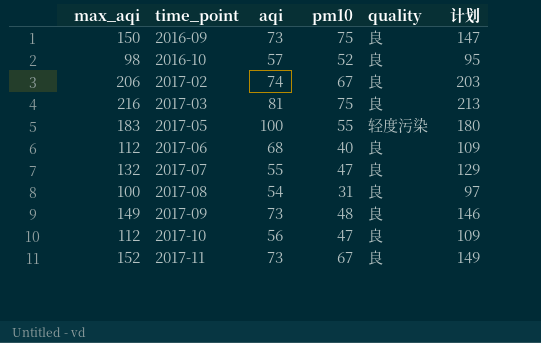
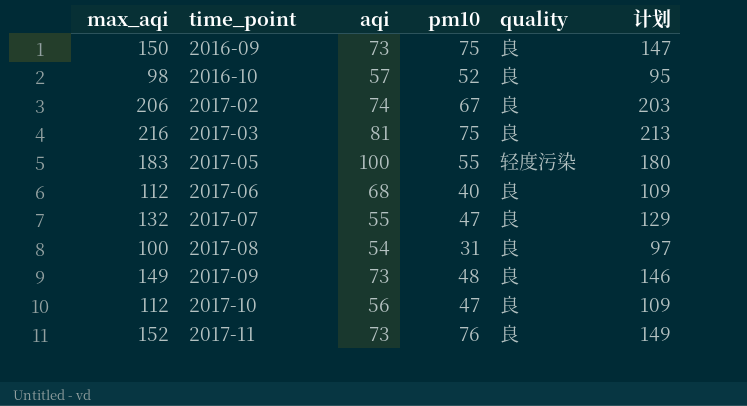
2017-11 | pm10: 67 -> 76

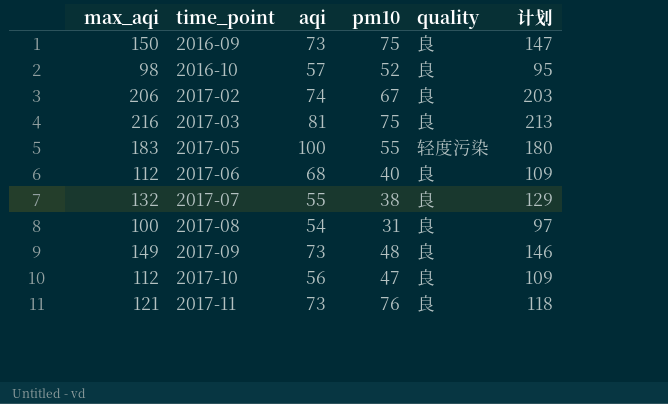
2017-07 | pm10: 47 -> 38
2017-11 | max_aqi: 152 -> 121
2017-11 | 计划: 149 -> 118

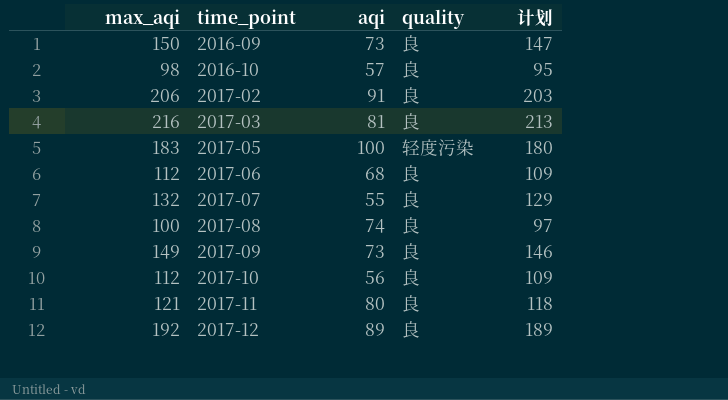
column pm10 | position: 4 -> none
2017-02 | aqi: 74 -> 91
2017-08 | aqi: 54 -> 74
2017-11 | aqi: 73 -> 80
row 2017-12: none -> 192 | 89 | 良 | 189

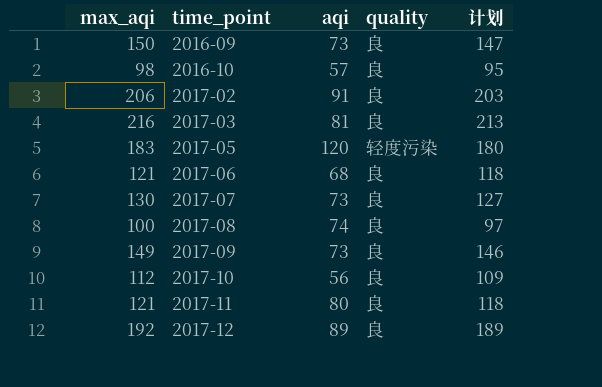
2017-05 | aqi: 100 -> 120
2017-06 | max_aqi: 112 -> 121
2017-06 | 计划: 109 -> 118
2017-07 | max_aqi: 132 -> 130
2017-07 | aqi: 55 -> 73
2017-07 | 计划: 129 -> 127

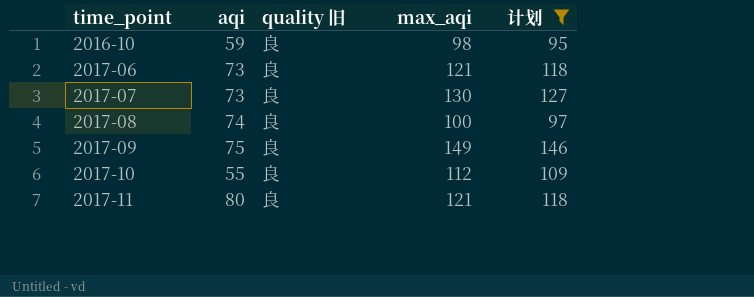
filter: none -> 计划 <= 146
column name: quality -> quality 旧
column max_aqi | position: 1 -> 4
2016-10 | aqi: 57 -> 59
2017-06 | aqi: 68 -> 73
2017-09 | aqi: 73 -> 75
2017-10 | aqi: 56 -> 55

